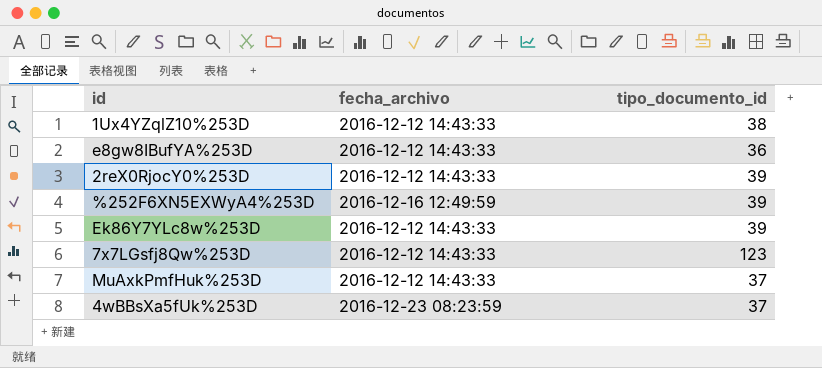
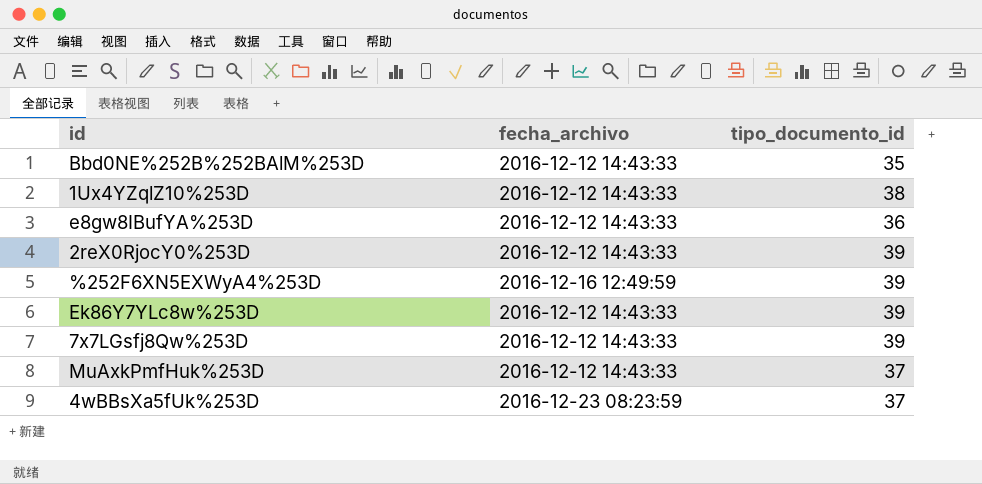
row Bbd0NE%252B%252BAlM%253D: none -> 2016-12-12 14:43:33 | 35
7x7LGsfj8Qw%253D | tipo_documento_id: 123 -> 39

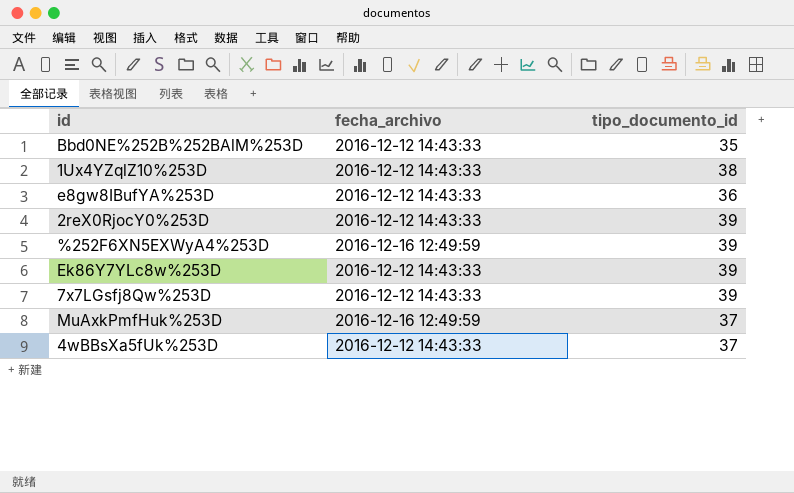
MuAxkPmfHuk%253D | fecha_archivo: 2016-12-12 14:43:33 -> 2016-12-16 12:49:59
4wBBsXa5fUk%253D | fecha_archivo: 2016-12-23 08:23:59 -> 2016-12-12 14:43:33

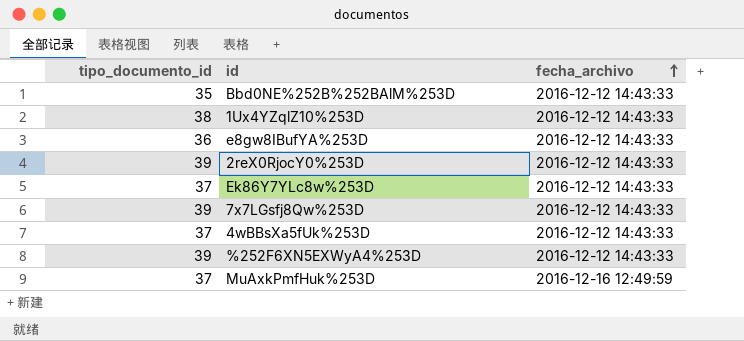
row order: none -> fecha_archivo ascending
column tipo_documento_id | position: 3 -> 1
Ek86Y7YLc8w%253D | tipo_documento_id: 39 -> 37
%252F6XN5EXWyA4%253D | fecha_archivo: 2016-12-16 12:49:59 -> 2016-12-12 14:43:33

